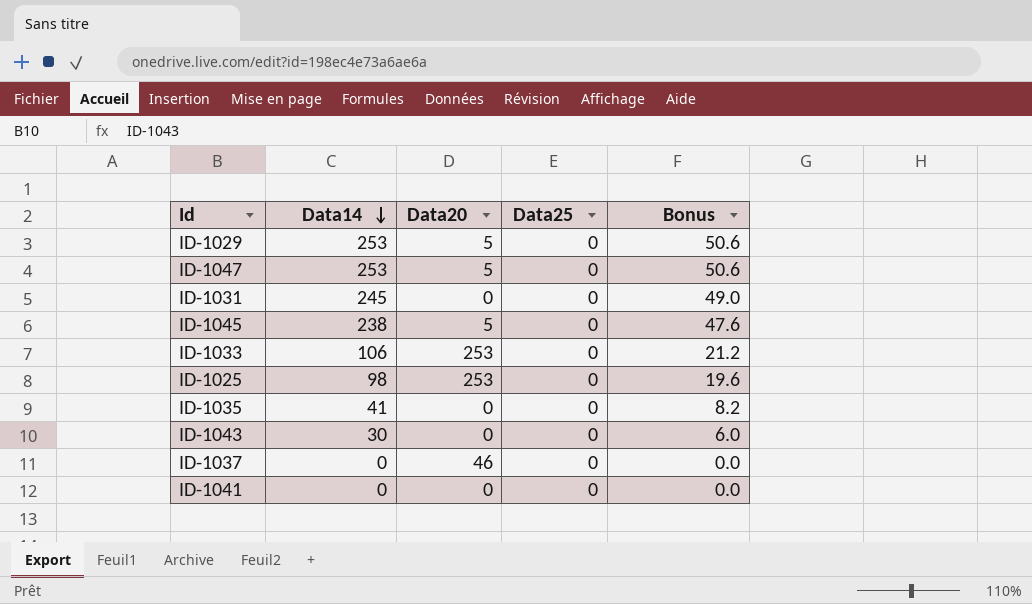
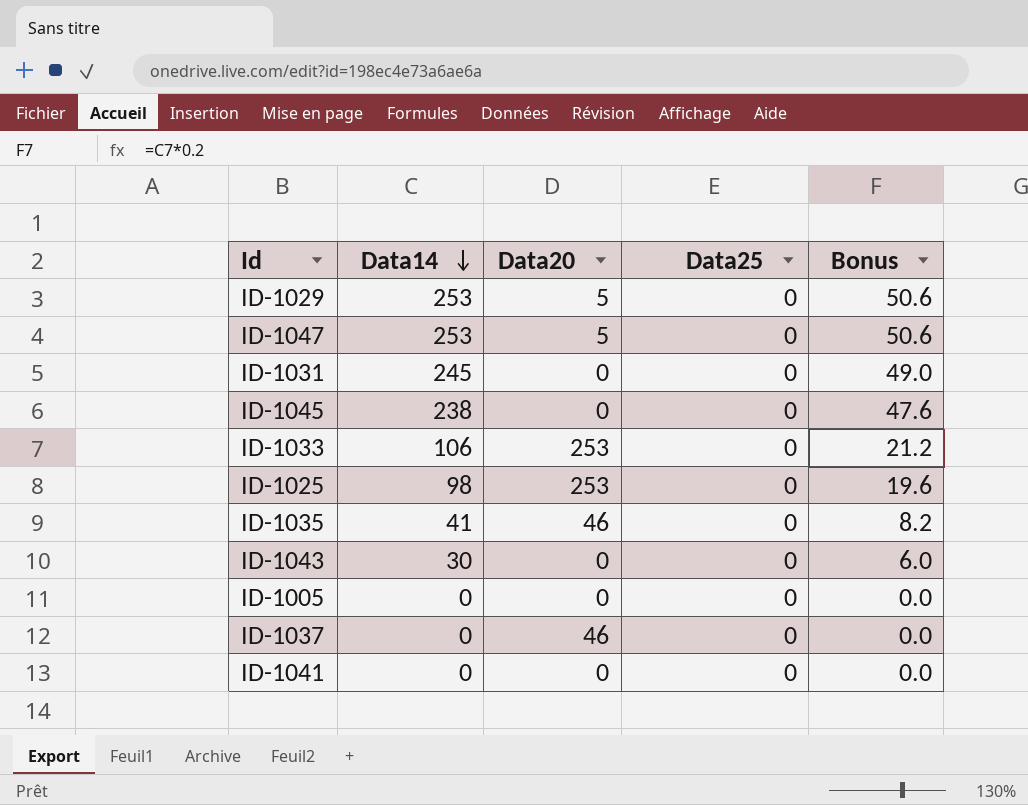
ID-1045 | Data20: 5 -> 0
ID-1035 | Data20: 0 -> 46
row ID-1005: none -> 0 | 0 | 0 | 0.0

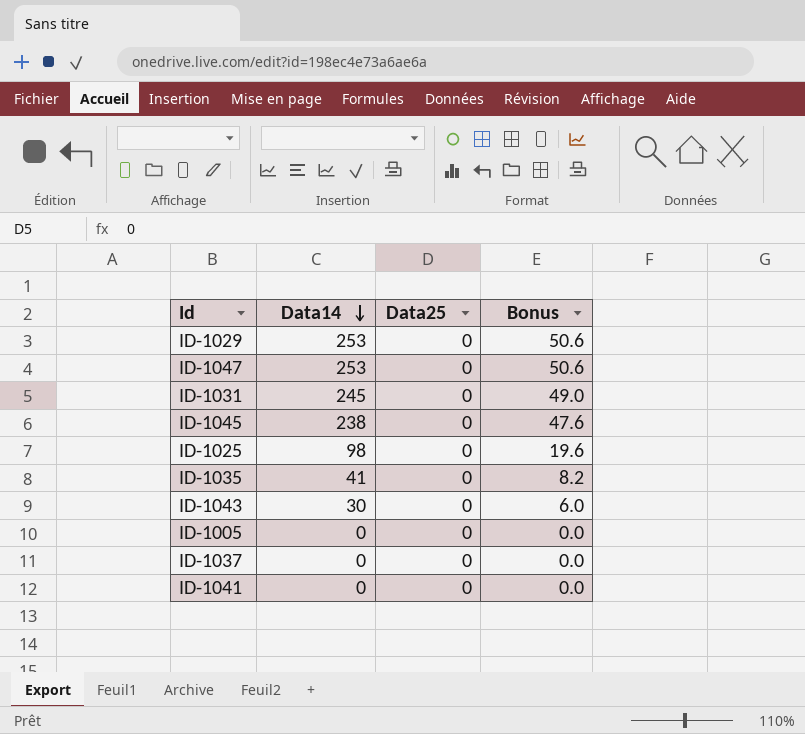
column Data20 | position: 3 -> none
row ID-1033: 106 | 253 | 0 | 21.2 -> none

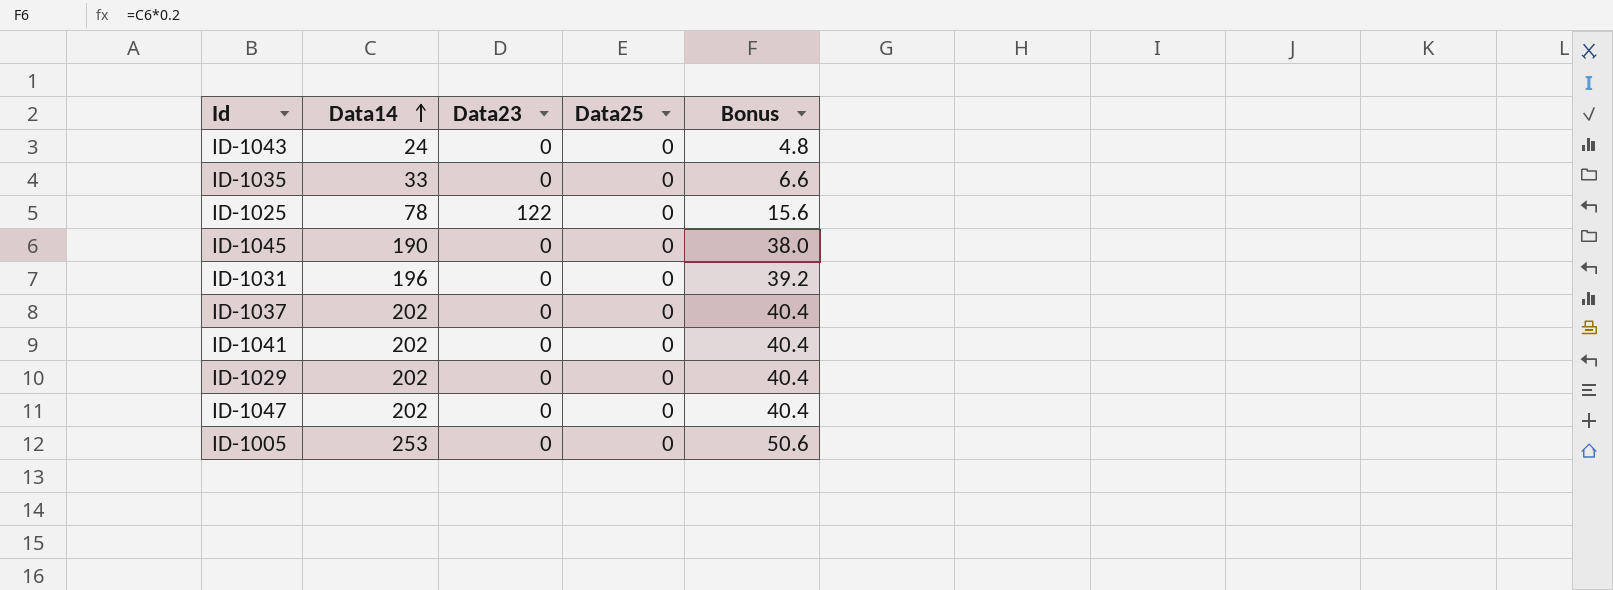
row order: Data14 descending -> Data14 ascending
column Data23 | position: none -> 3
ID-1043 | Data14: 30 -> 24
ID-1043 | Bonus: 6.0 -> 4.8
ID-1035 | Data14: 41 -> 33
ID-1035 | Bonus: 8.2 -> 6.6
ID-1025 | Data14: 98 -> 78
ID-1025 | Bonus: 19.6 -> 15.6
ID-1045 | Data14: 238 -> 190
ID-1045 | Bonus: 47.6 -> 38.0
ID-1031 | Data14: 245 -> 196
ID-1031 | Bonus: 49.0 -> 39.2
ID-1037 | Data14: 0 -> 202
ID-1037 | Bonus: 0.0 -> 40.4
ID-1041 | Data14: 0 -> 202
ID-1041 | Bonus: 0.0 -> 40.4
ID-1029 | Data14: 253 -> 202
ID-1029 | Bonus: 50.6 -> 40.4
ID-1047 | Data14: 253 -> 202
ID-1047 | Bonus: 50.6 -> 40.4
ID-1005 | Data14: 0 -> 253
ID-1005 | Bonus: 0.0 -> 50.6

